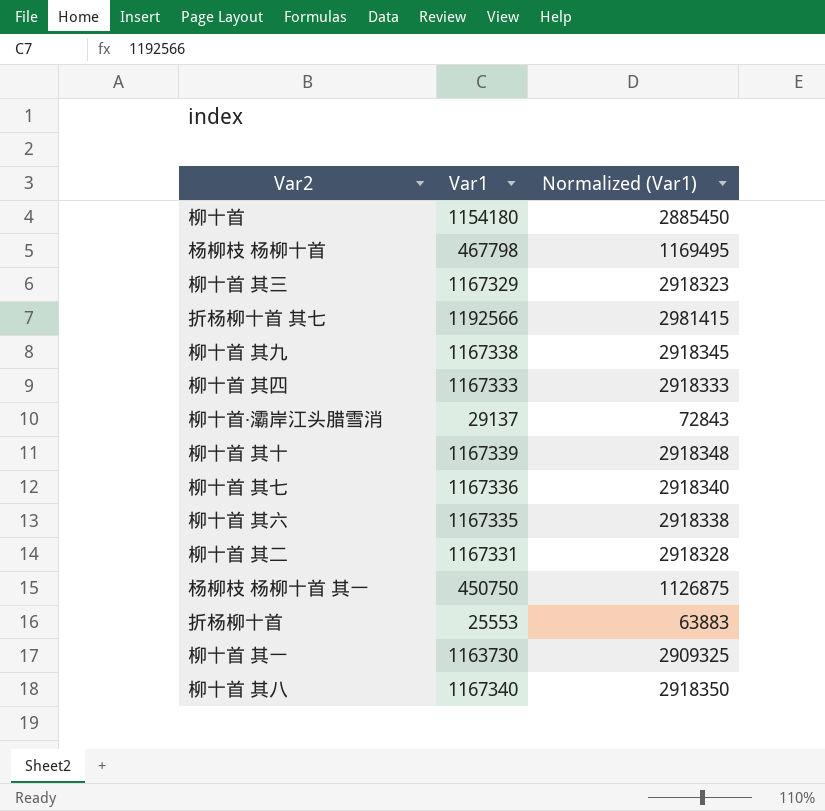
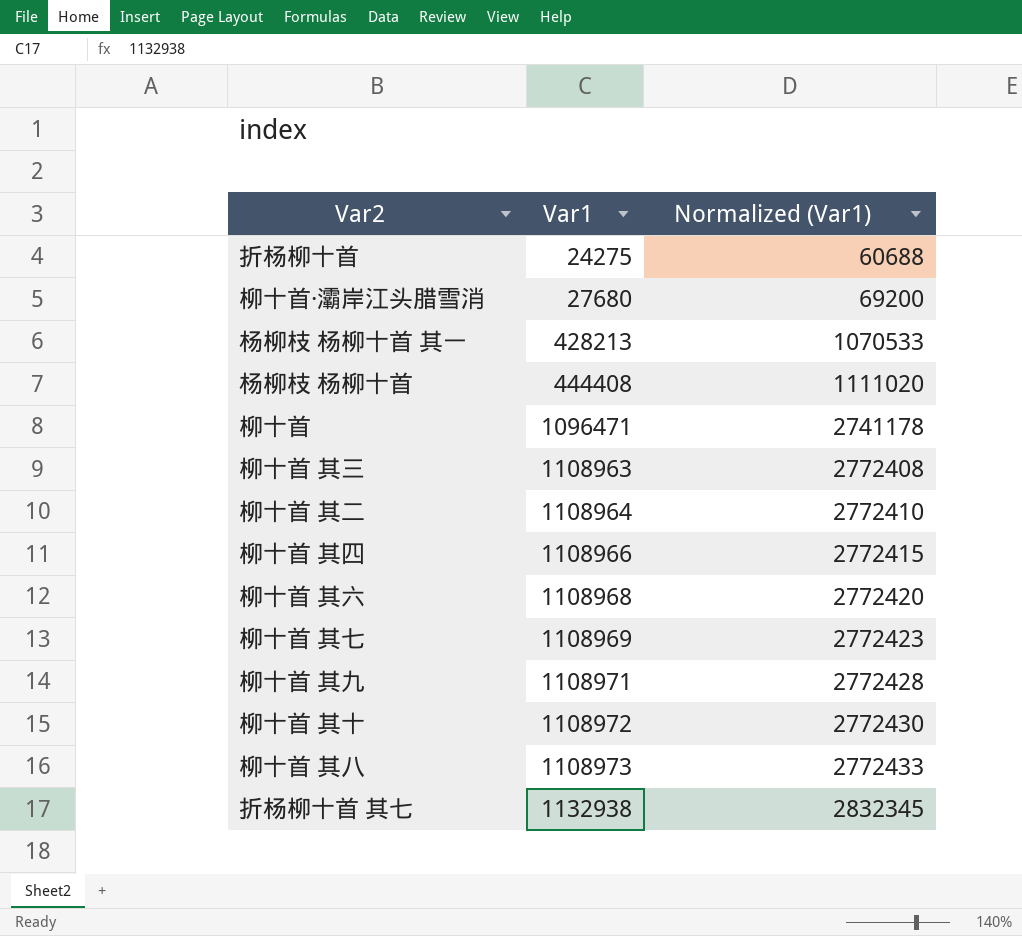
row order: none -> Var1 ascending
row 柳十首 其一: 1163730 | 2909325 -> none
折杨柳十首 | Var1: 25553 -> 24275
折杨柳十首 | Normalized (Var1): 63883 -> 60688
柳十首·灞岸江头腊雪消 | Var1: 29137 -> 27680
柳十首·灞岸江头腊雪消 | Normalized (Var1): 72843 -> 69200
杨柳枝 杨柳十首 其一 | Var1: 450750 -> 428213
杨柳枝 杨柳十首 其一 | Normalized (Var1): 1126875 -> 1070533
杨柳枝 杨柳十首 | Var1: 467798 -> 444408
杨柳枝 杨柳十首 | Normalized (Var1): 1169495 -> 1111020
柳十首 | Var1: 1154180 -> 1096471
柳十首 | Normalized (Var1): 2885450 -> 2741178
柳十首 其三 | Var1: 1167329 -> 1108963
柳十首 其三 | Normalized (Var1): 2918323 -> 2772408
柳十首 其二 | Var1: 1167331 -> 1108964
柳十首 其二 | Normalized (Var1): 2918328 -> 2772410
柳十首 其四 | Var1: 1167333 -> 1108966
柳十首 其四 | Normalized (Var1): 2918333 -> 2772415
柳十首 其六 | Var1: 1167335 -> 1108968
柳十首 其六 | Normalized (Var1): 2918338 -> 2772420
柳十首 其七 | Var1: 1167336 -> 1108969
柳十首 其七 | Normalized (Var1): 2918340 -> 2772423
柳十首 其九 | Var1: 1167338 -> 1108971
柳十首 其九 | Normalized (Var1): 2918345 -> 2772428
柳十首 其十 | Var1: 1167339 -> 1108972
柳十首 其十 | Normalized (Var1): 2918348 -> 2772430
柳十首 其八 | Var1: 1167340 -> 1108973
柳十首 其八 | Normalized (Var1): 2918350 -> 2772433
折杨柳十首 其七 | Var1: 1192566 -> 1132938
折杨柳十首 其七 | Normalized (Var1): 2981415 -> 2832345

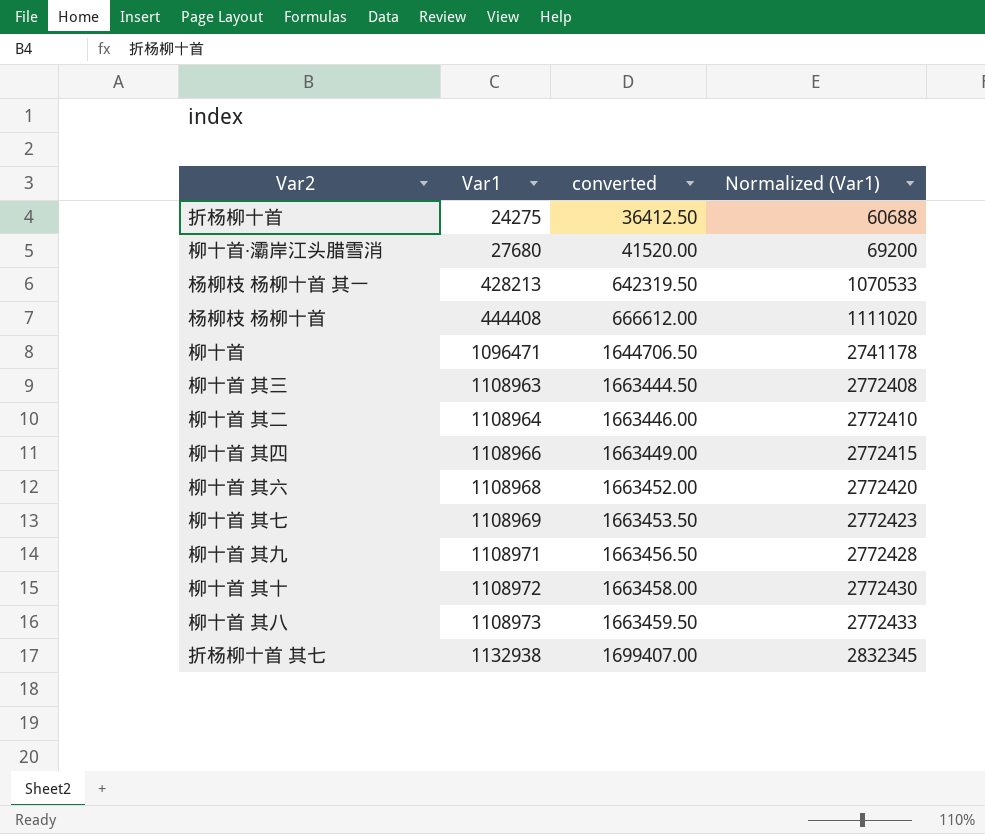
column converted | formula: none -> [Var1] * 1.5

